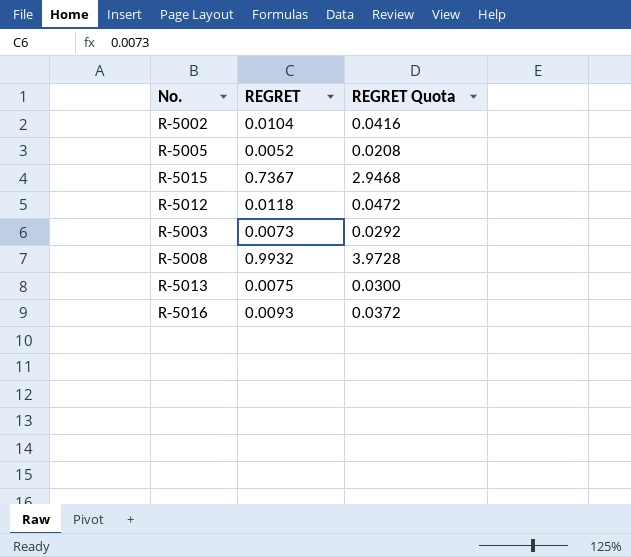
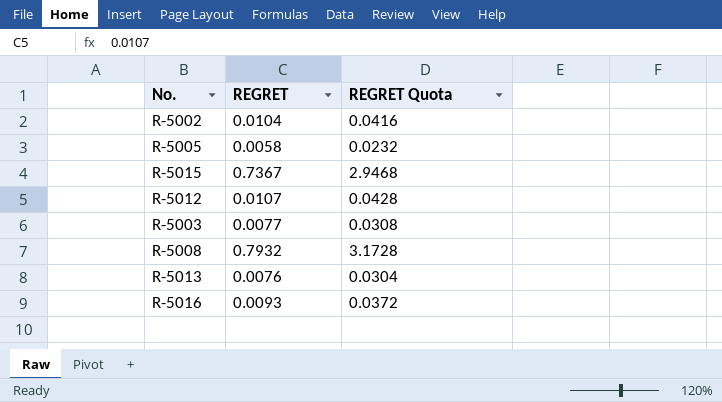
R-5005 | REGRET: 0.0052 -> 0.0058
R-5005 | REGRET Quota: 0.0208 -> 0.0232
R-5012 | REGRET: 0.0118 -> 0.0107
R-5012 | REGRET Quota: 0.0472 -> 0.0428
R-5003 | REGRET: 0.0073 -> 0.0077
R-5003 | REGRET Quota: 0.0292 -> 0.0308
R-5008 | REGRET: 0.9932 -> 0.7932
R-5008 | REGRET Quota: 3.9728 -> 3.1728
R-5013 | REGRET: 0.0075 -> 0.0076
R-5013 | REGRET Quota: 0.0300 -> 0.0304

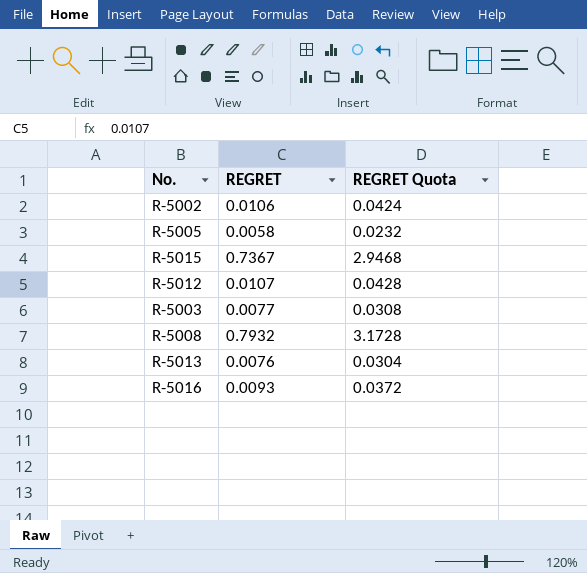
R-5002 | REGRET: 0.0104 -> 0.0106
R-5002 | REGRET Quota: 0.0416 -> 0.0424

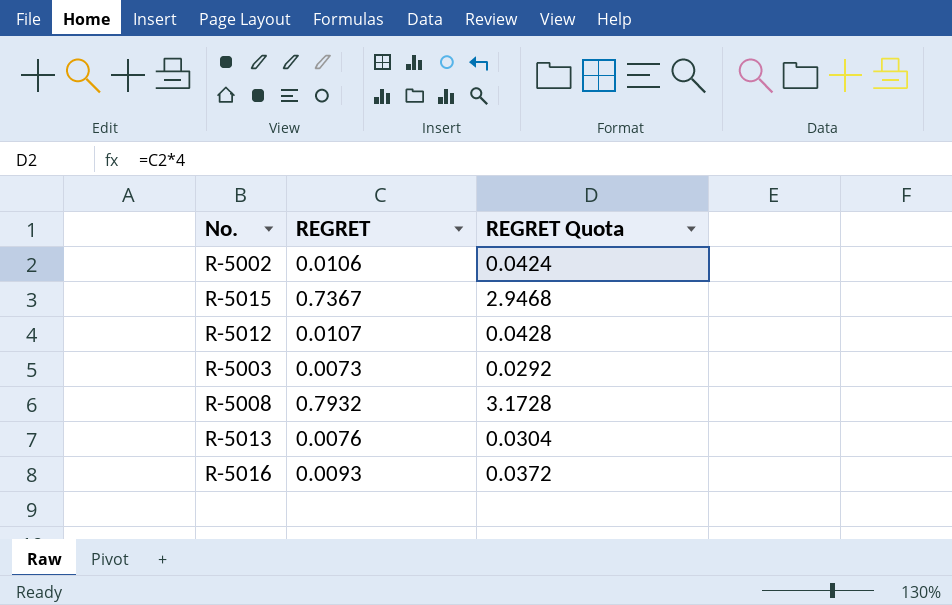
row R-5005: 0.0058 | 0.0232 -> none
R-5003 | REGRET: 0.0077 -> 0.0073
R-5003 | REGRET Quota: 0.0308 -> 0.0292

